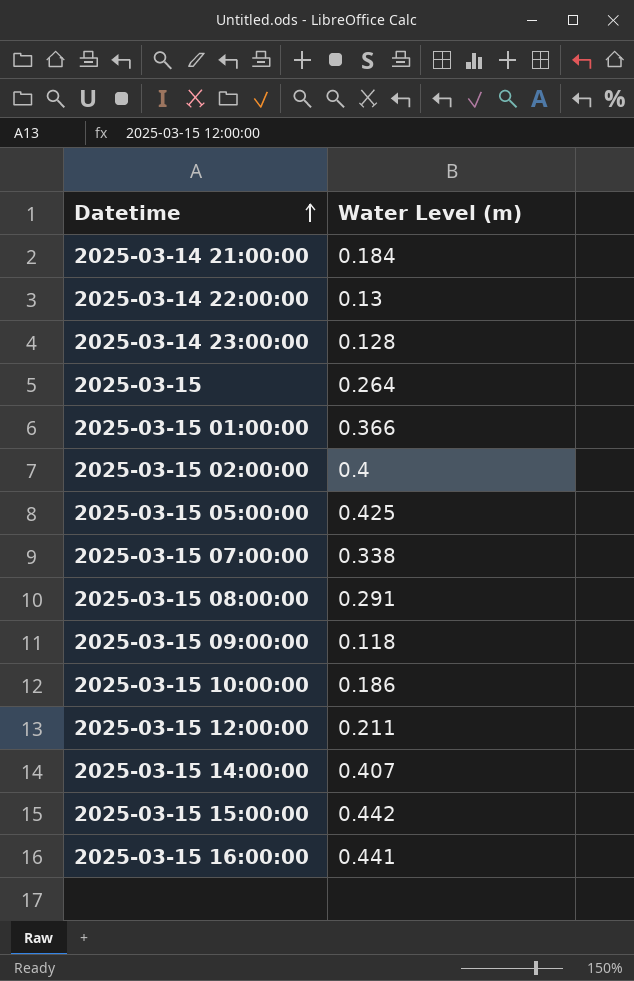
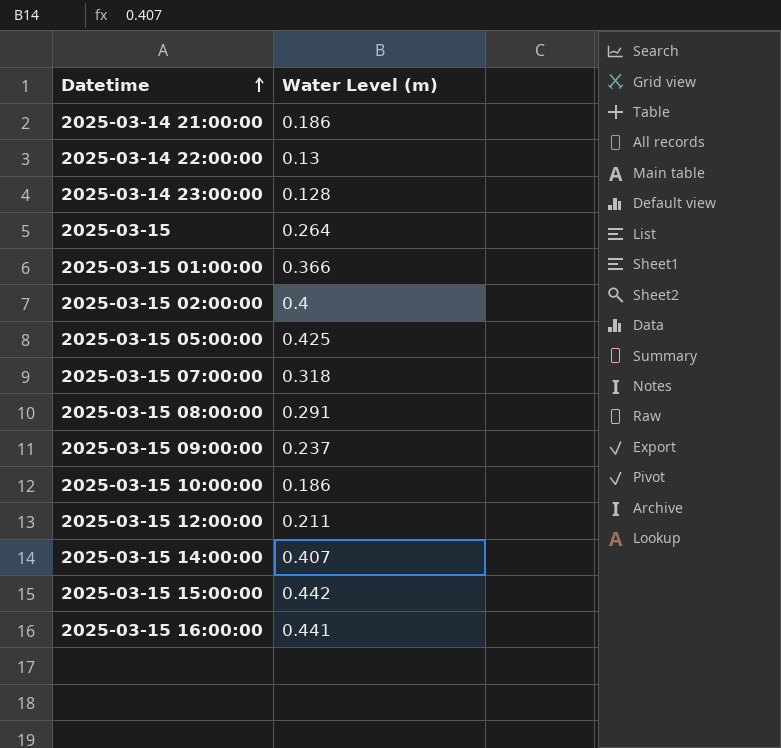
2025-03-14 21:00:00 | Water Level (m): 0.184 -> 0.186
2025-03-15 07:00:00 | Water Level (m): 0.338 -> 0.318
2025-03-15 09:00:00 | Water Level (m): 0.118 -> 0.237

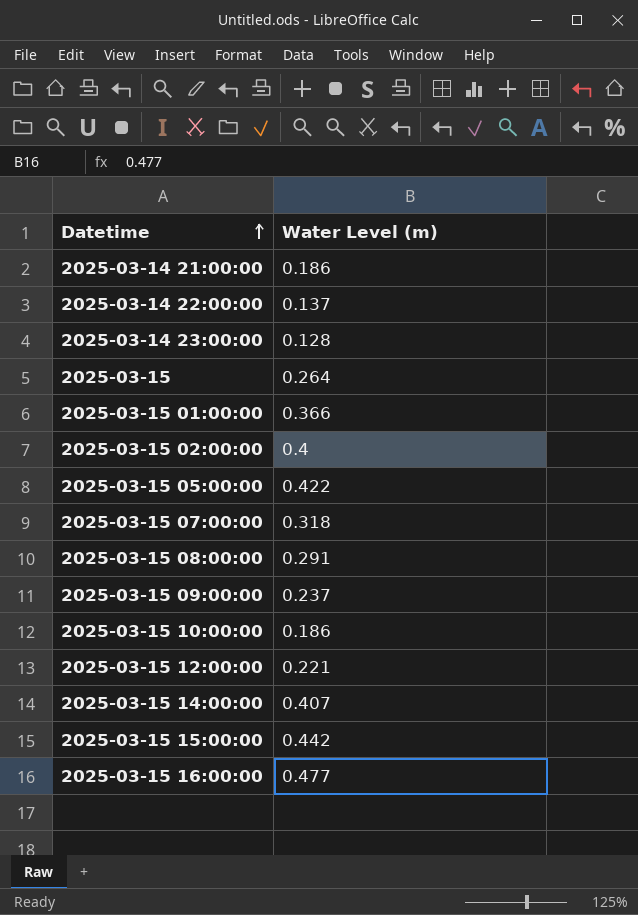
2025-03-14 22:00:00 | Water Level (m): 0.13 -> 0.137
2025-03-15 05:00:00 | Water Level (m): 0.425 -> 0.422
2025-03-15 12:00:00 | Water Level (m): 0.211 -> 0.221
2025-03-15 16:00:00 | Water Level (m): 0.441 -> 0.477

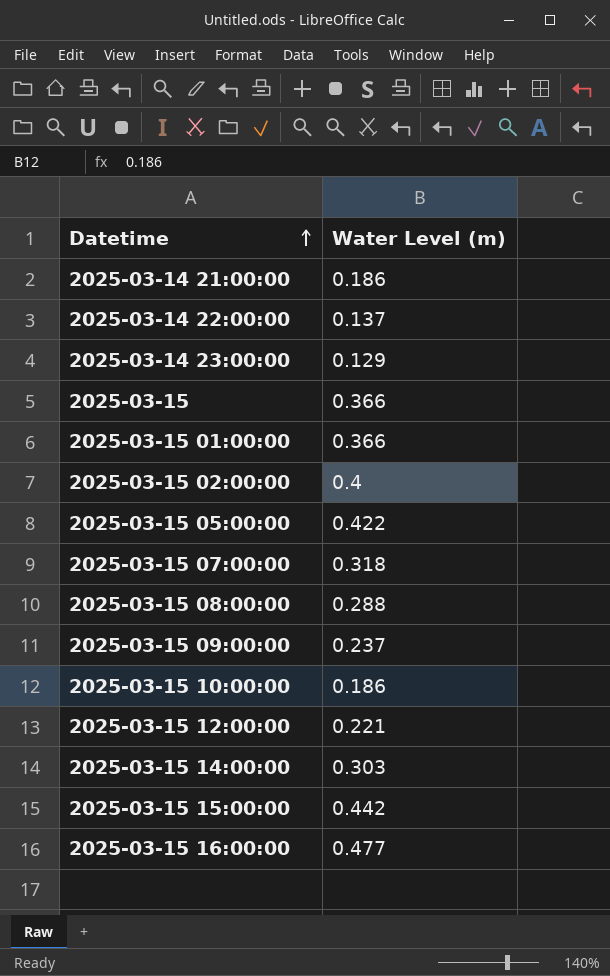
2025-03-14 23:00:00 | Water Level (m): 0.128 -> 0.129
2025-03-15 | Water Level (m): 0.264 -> 0.366
2025-03-15 08:00:00 | Water Level (m): 0.291 -> 0.288
2025-03-15 14:00:00 | Water Level (m): 0.407 -> 0.303

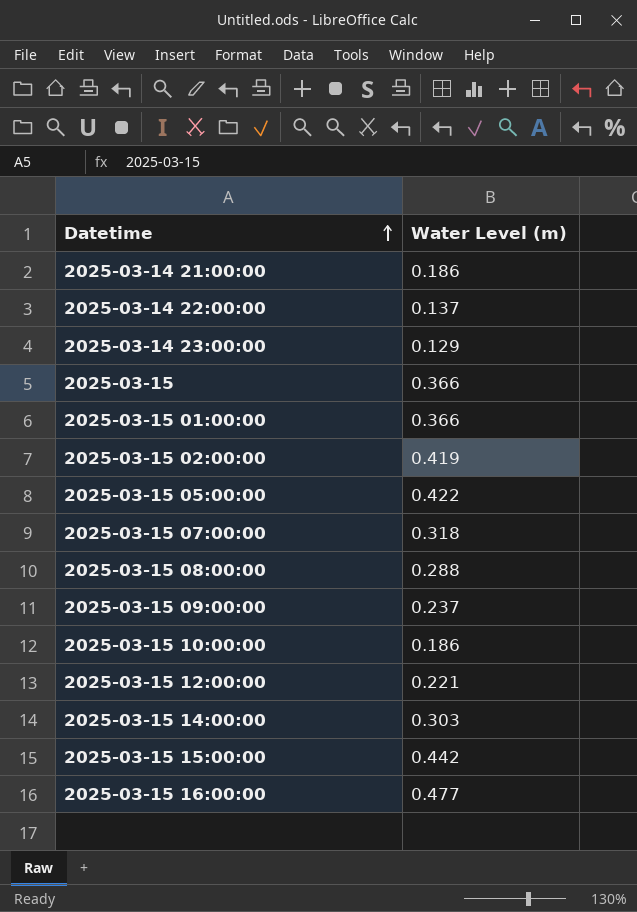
2025-03-15 02:00:00 | Water Level (m): 0.4 -> 0.419

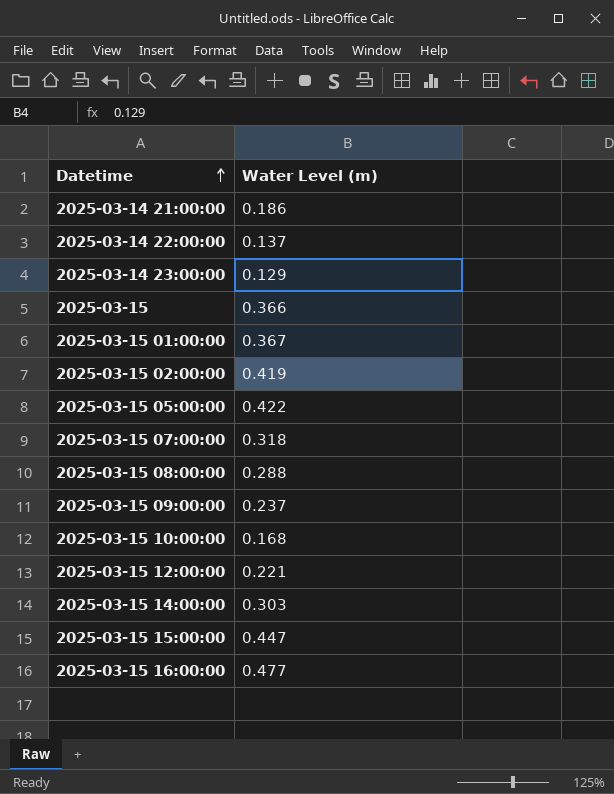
2025-03-15 01:00:00 | Water Level (m): 0.366 -> 0.367
2025-03-15 10:00:00 | Water Level (m): 0.186 -> 0.168
2025-03-15 15:00:00 | Water Level (m): 0.442 -> 0.447

